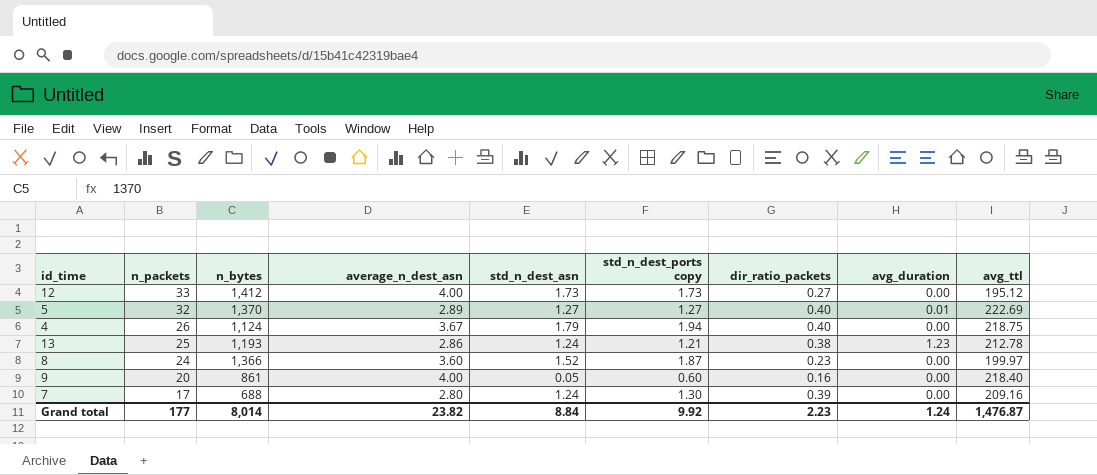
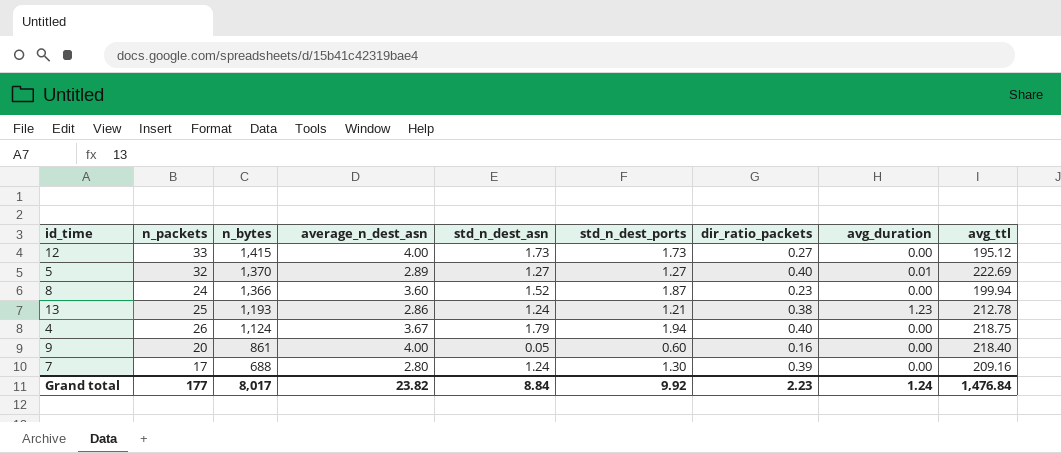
row order: n_packets descending -> n_bytes descending
column name: std_n_dest_ports copy -> std_n_dest_ports
12 | n_bytes: 1,412 -> 1,415
8 | avg_ttl: 199.97 -> 199.94
Grand total | n_bytes: 8,014 -> 8,017
Grand total | avg_ttl: 1,476.87 -> 1,476.84

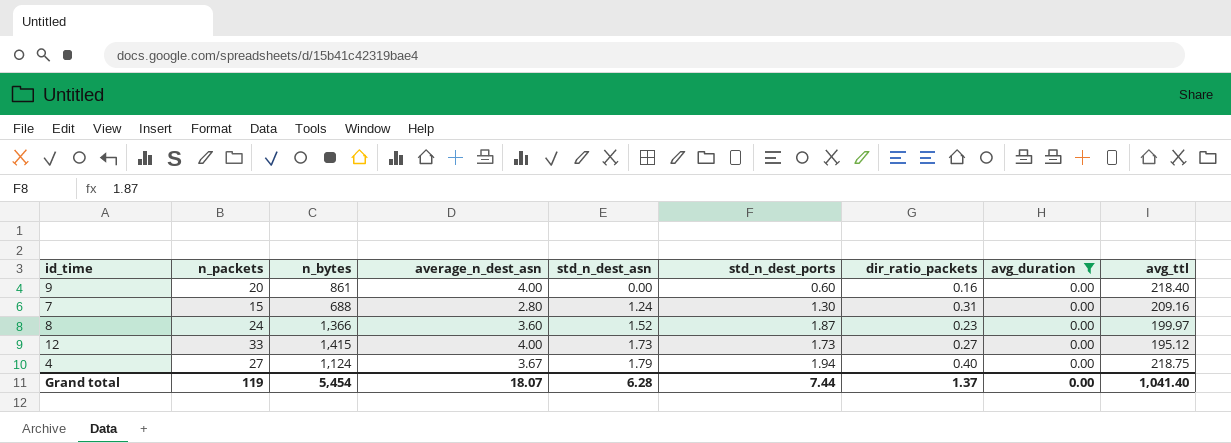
filter: none -> avg_duration = 0.00
row order: n_bytes descending -> std_n_dest_asn ascending
9 | std_n_dest_asn: 0.05 -> 0.00
7 | n_packets: 17 -> 15
7 | dir_ratio_packets: 0.39 -> 0.31
8 | avg_ttl: 199.94 -> 199.97
4 | n_packets: 26 -> 27
Grand total | n_packets: 177 -> 119
Grand total | n_bytes: 8,017 -> 5,454
Grand total | average_n_dest_asn: 23.82 -> 18.07
Grand total | std_n_dest_asn: 8.84 -> 6.28
Grand total | std_n_dest_ports: 9.92 -> 7.44
Grand total | dir_ratio_packets: 2.23 -> 1.37
Grand total | avg_duration: 1.24 -> 0.00
Grand total | avg_ttl: 1,476.84 -> 1,041.40

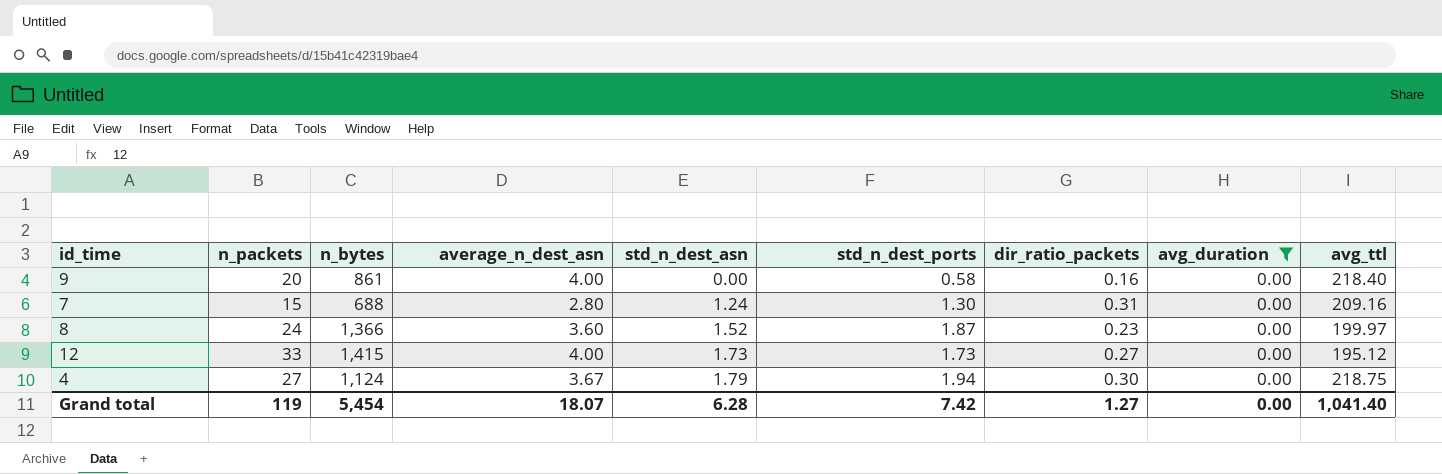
9 | std_n_dest_ports: 0.60 -> 0.58
4 | dir_ratio_packets: 0.40 -> 0.30
Grand total | std_n_dest_ports: 7.44 -> 7.42
Grand total | dir_ratio_packets: 1.37 -> 1.27

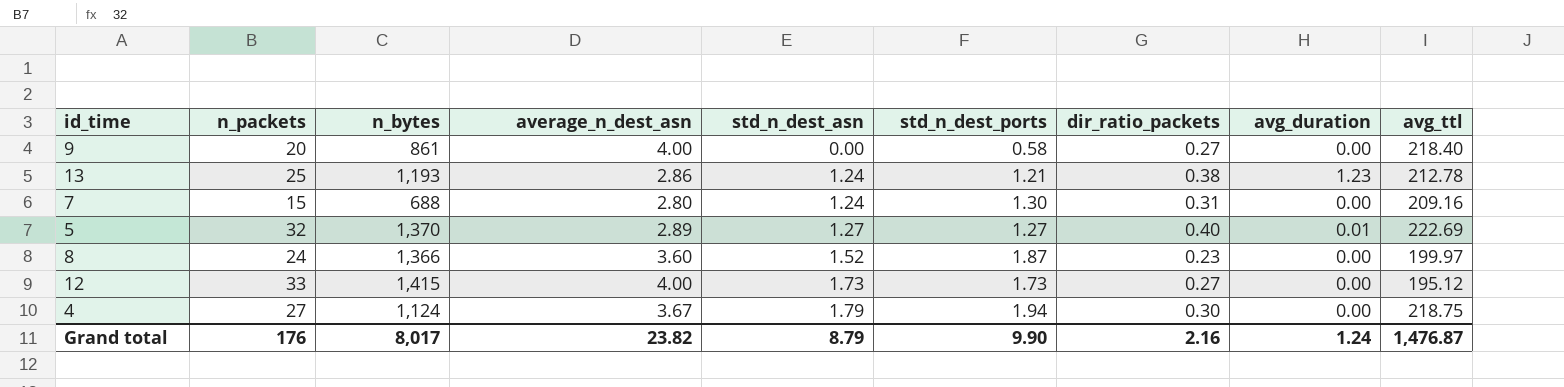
filter: avg_duration = 0.00 -> none
9 | dir_ratio_packets: 0.16 -> 0.27
Grand total | n_packets: 119 -> 176
Grand total | n_bytes: 5,454 -> 8,017
Grand total | average_n_dest_asn: 18.07 -> 23.82
Grand total | std_n_dest_asn: 6.28 -> 8.79
Grand total | std_n_dest_ports: 7.42 -> 9.90
Grand total | dir_ratio_packets: 1.27 -> 2.16
Grand total | avg_duration: 0.00 -> 1.24
Grand total | avg_ttl: 1,041.40 -> 1,476.87

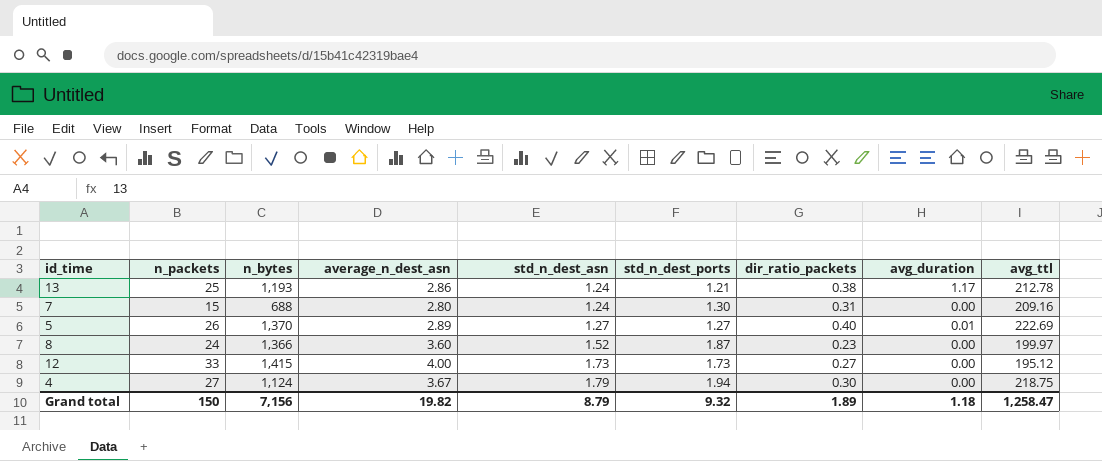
row 9: 20 | 861 | 4.00 | 0.00 | 0.58 | 0.27 | 0.00 | 218.40 -> none
13 | avg_duration: 1.23 -> 1.17
5 | n_packets: 32 -> 26
Grand total | n_packets: 176 -> 150
Grand total | n_bytes: 8,017 -> 7,156
Grand total | average_n_dest_asn: 23.82 -> 19.82
Grand total | std_n_dest_ports: 9.90 -> 9.32
Grand total | dir_ratio_packets: 2.16 -> 1.89
Grand total | avg_duration: 1.24 -> 1.18
Grand total | avg_ttl: 1,476.87 -> 1,258.47

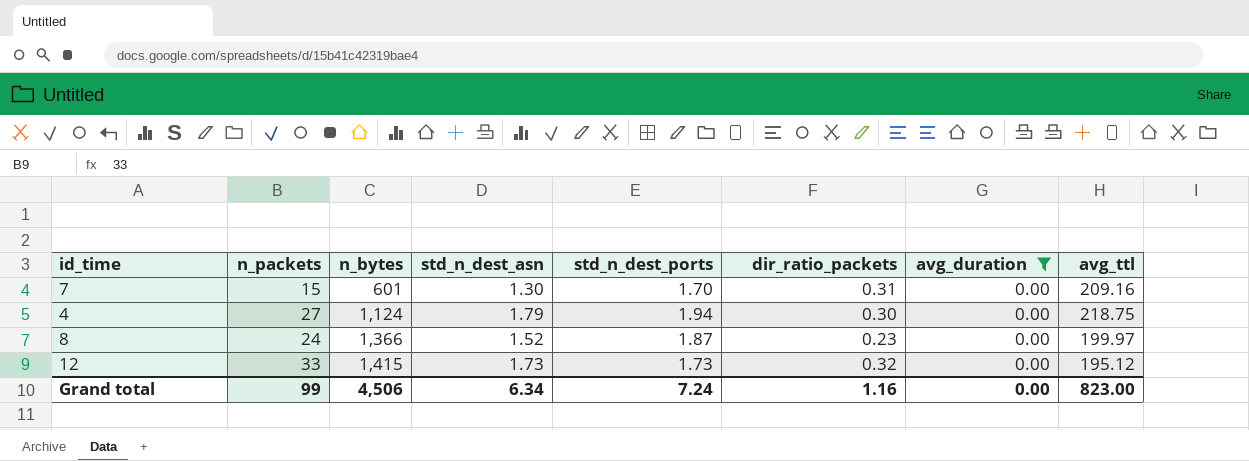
filter: none -> avg_duration = 0.00
row order: std_n_dest_asn ascending -> n_bytes ascending
column average_n_dest_asn | position: 4 -> none
7 | n_bytes: 688 -> 601
7 | std_n_dest_asn: 1.24 -> 1.30
7 | std_n_dest_ports: 1.30 -> 1.70
12 | dir_ratio_packets: 0.27 -> 0.32
Grand total | n_packets: 150 -> 99
Grand total | n_bytes: 7,156 -> 4,506
Grand total | std_n_dest_asn: 8.79 -> 6.34
Grand total | std_n_dest_ports: 9.32 -> 7.24
Grand total | dir_ratio_packets: 1.89 -> 1.16
Grand total | avg_duration: 1.18 -> 0.00
Grand total | avg_ttl: 1,258.47 -> 823.00

